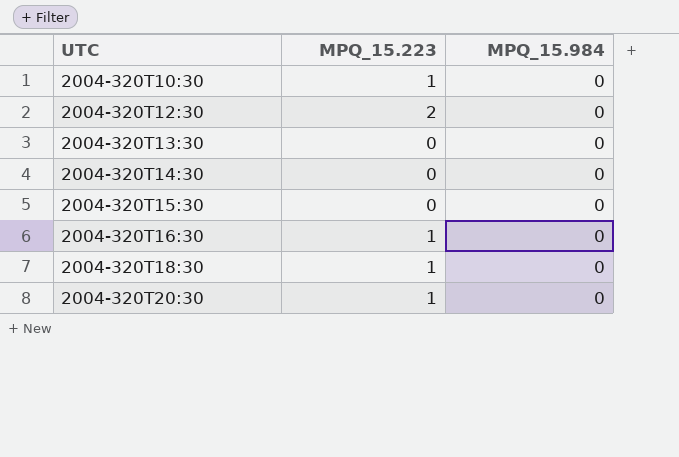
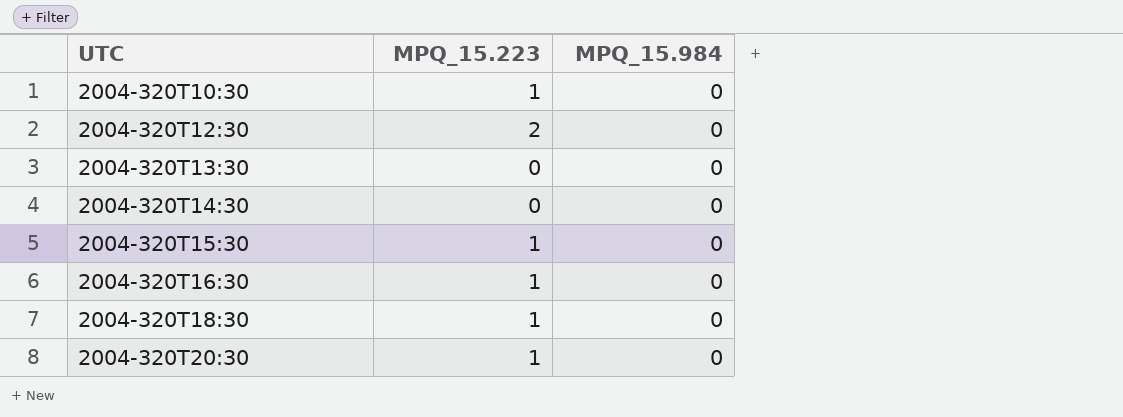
2004-320T15:30 | MPQ_15.223: 0 -> 1

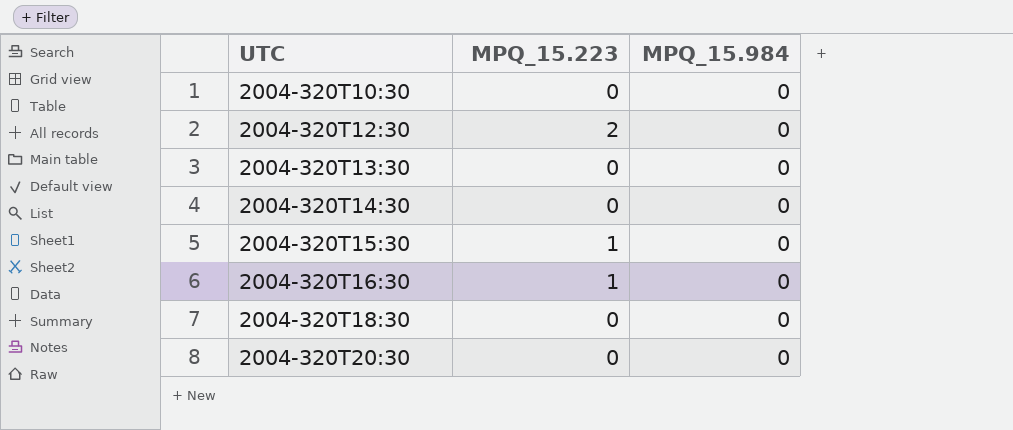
2004-320T10:30 | MPQ_15.223: 1 -> 0
2004-320T18:30 | MPQ_15.223: 1 -> 0
2004-320T20:30 | MPQ_15.223: 1 -> 0

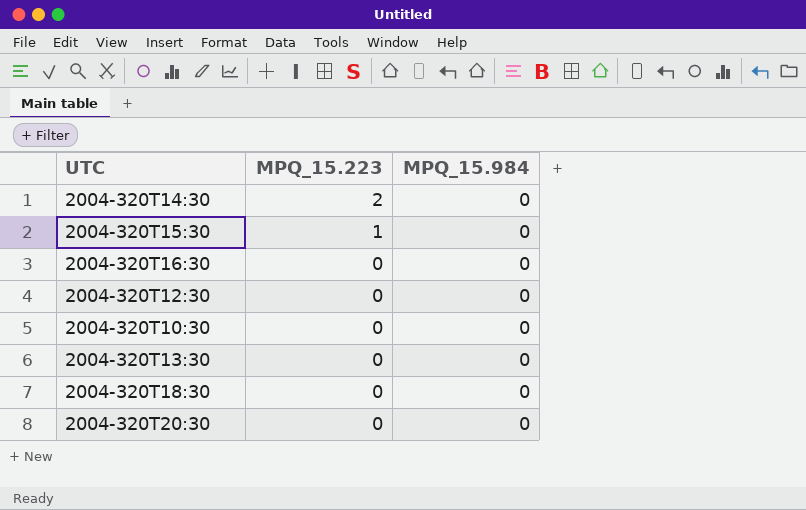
row order: UTC ascending -> MPQ_15.223 descending
2004-320T14:30 | MPQ_15.223: 0 -> 2
2004-320T16:30 | MPQ_15.223: 1 -> 0
2004-320T12:30 | MPQ_15.223: 2 -> 0

